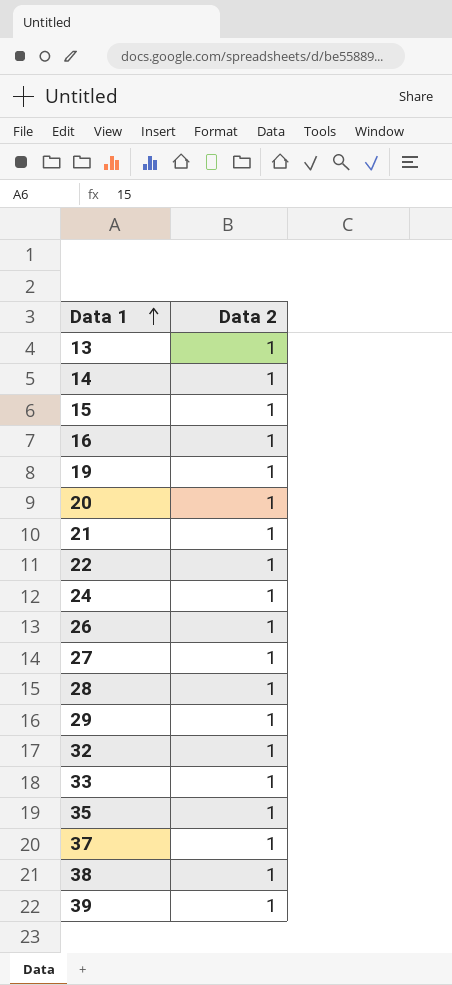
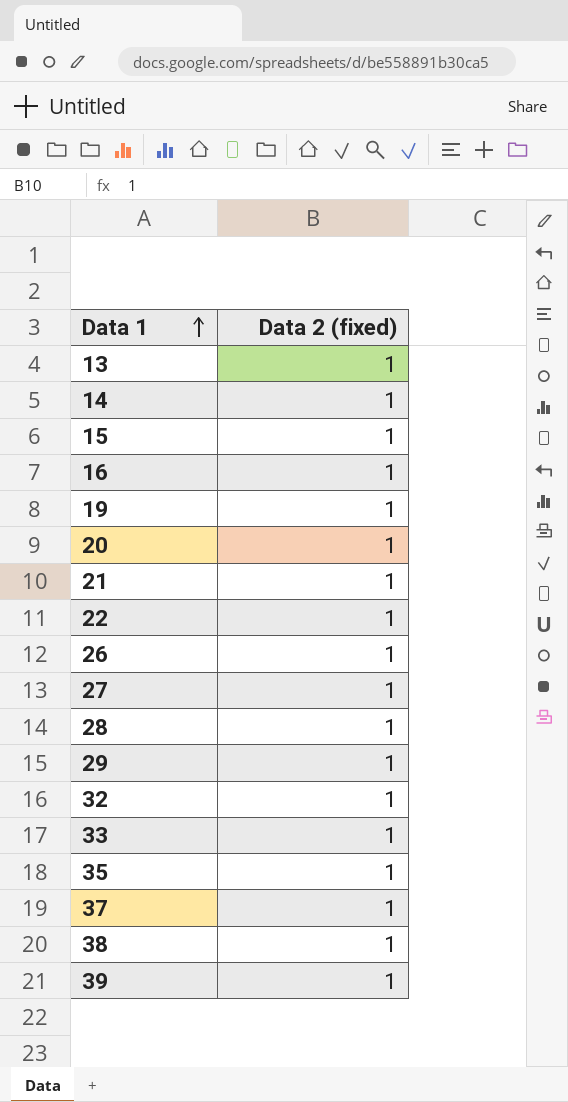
column name: Data 2 -> Data 2 (fixed)
row 24: 1 -> none

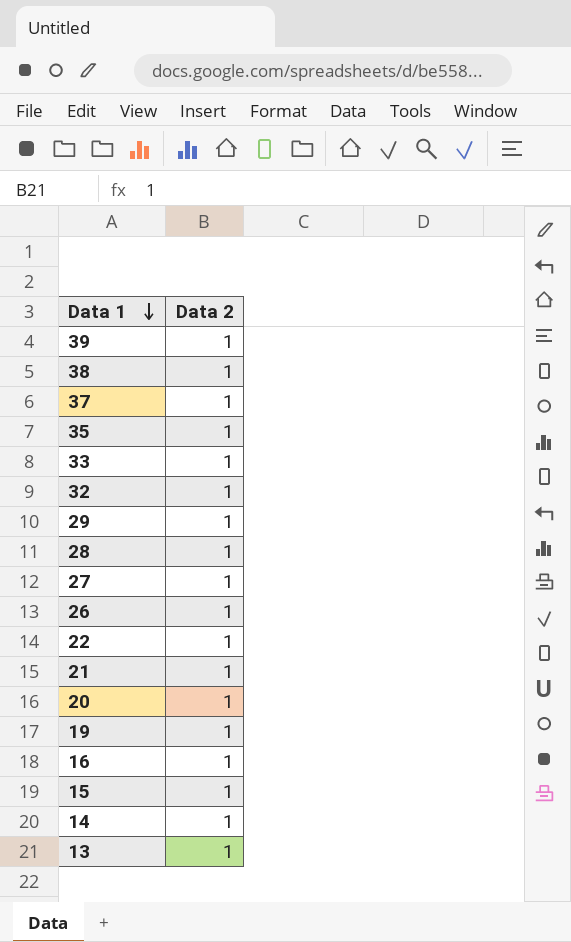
row order: Data 1 ascending -> Data 1 descending
column name: Data 2 (fixed) -> Data 2

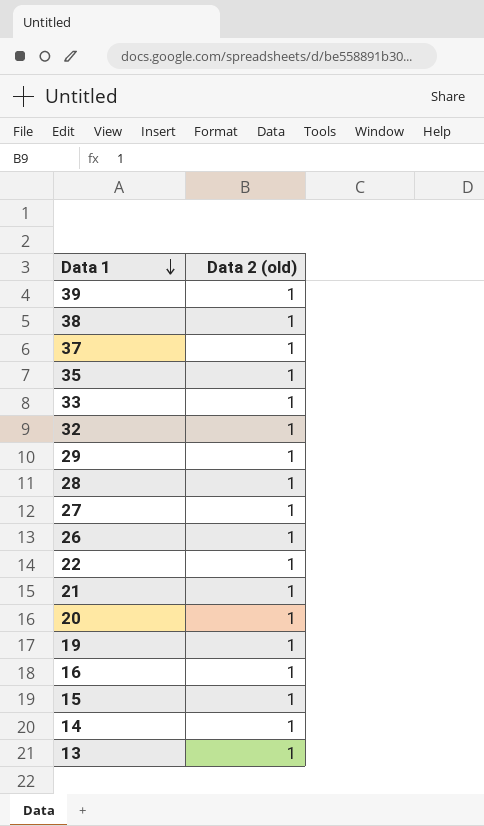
column name: Data 2 -> Data 2 (old)

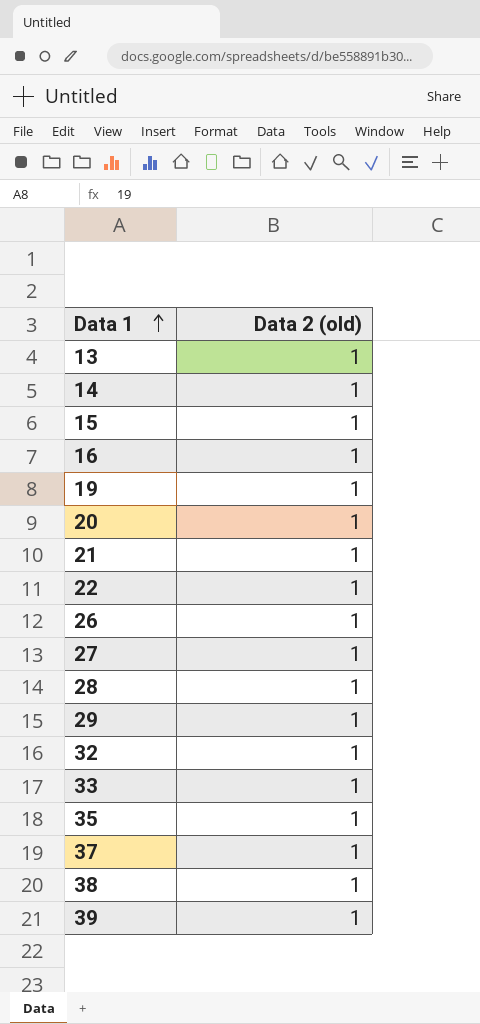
row order: Data 1 descending -> Data 1 ascending

